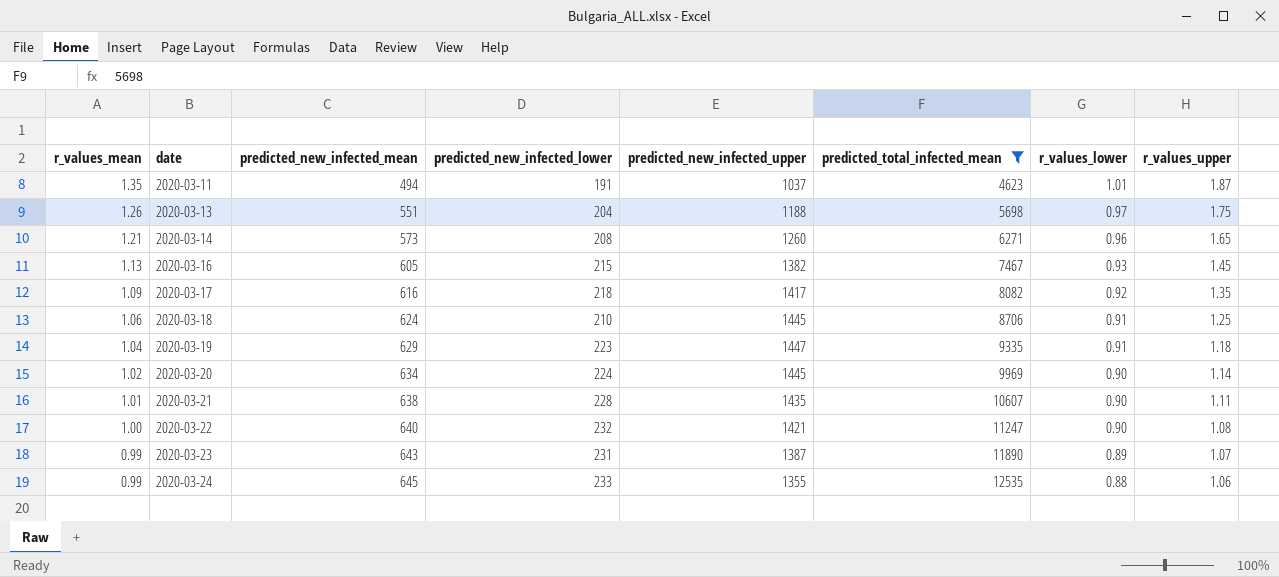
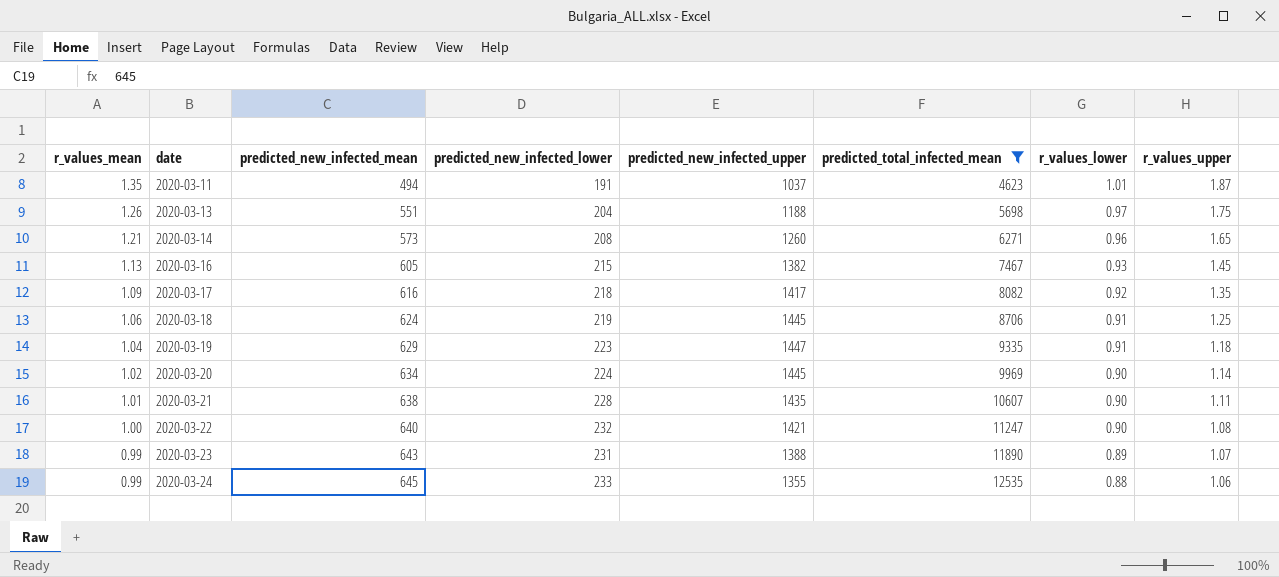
2020-03-18 | predicted_new_infected_lower: 210 -> 219
2020-03-23 | predicted_new_infected_upper: 1387 -> 1388

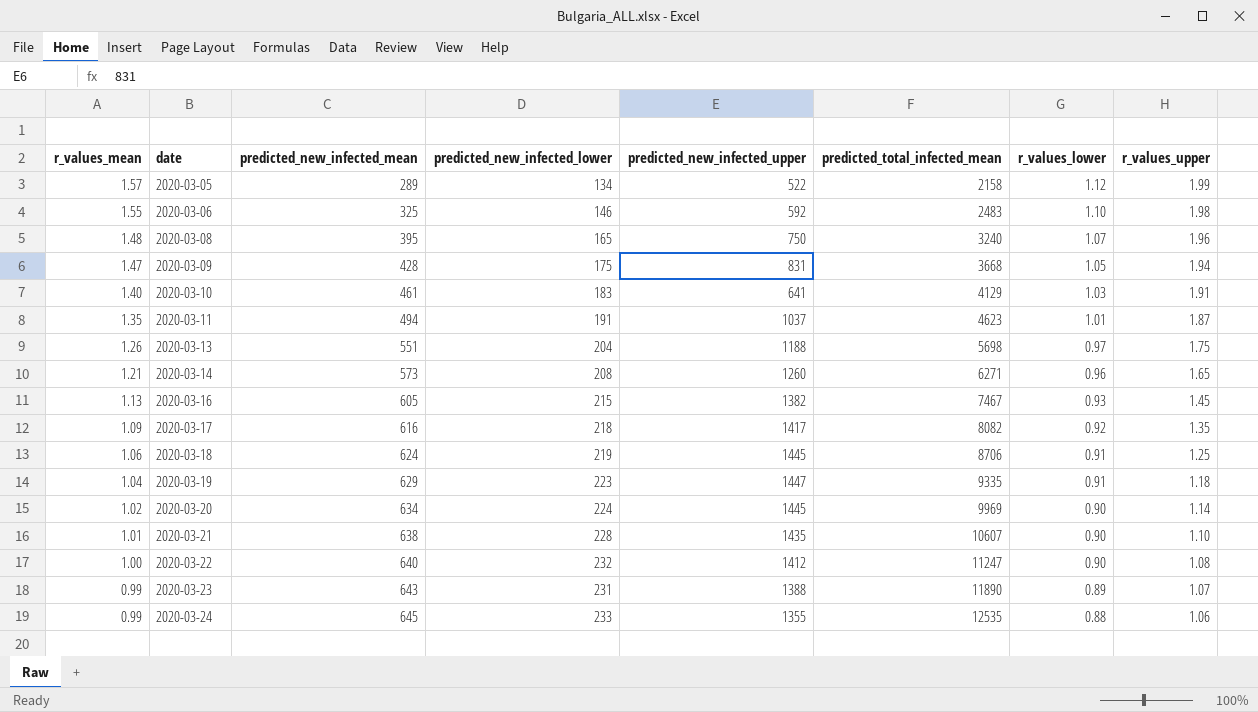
filter: predicted_total_infected_mean >= 4623 -> none
2020-03-21 | r_values_upper: 1.11 -> 1.10
2020-03-22 | predicted_new_infected_upper: 1421 -> 1412

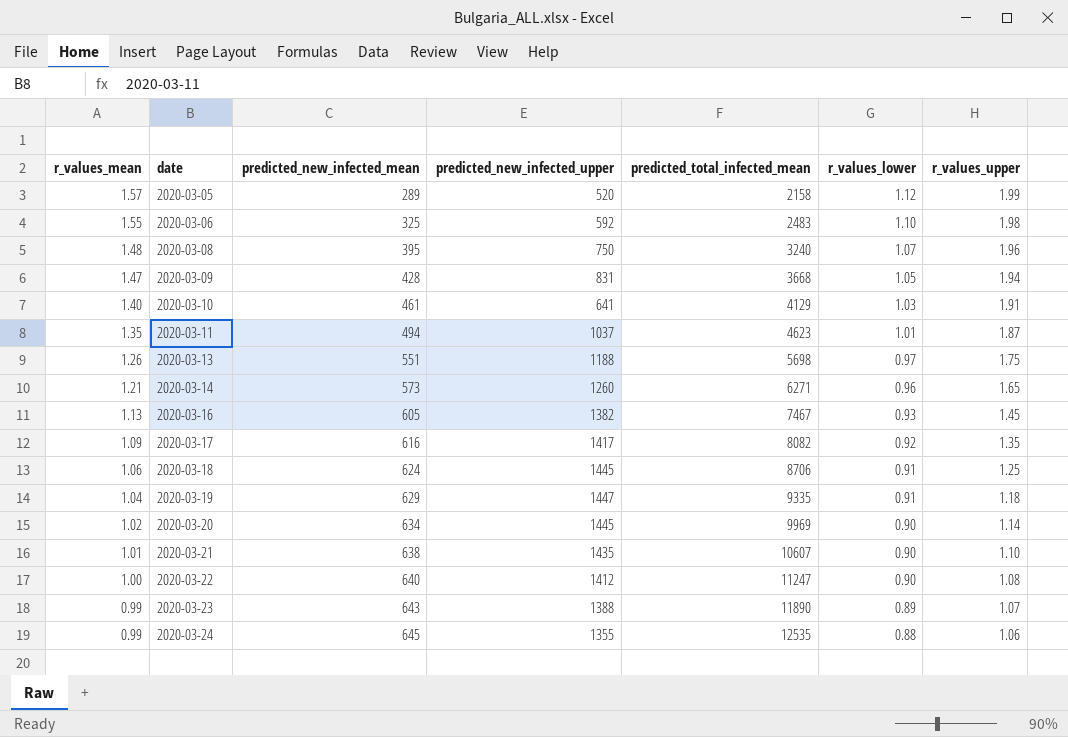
column predicted_new_infected_lower | position: 4 -> none
2020-03-05 | predicted_new_infected_upper: 522 -> 520

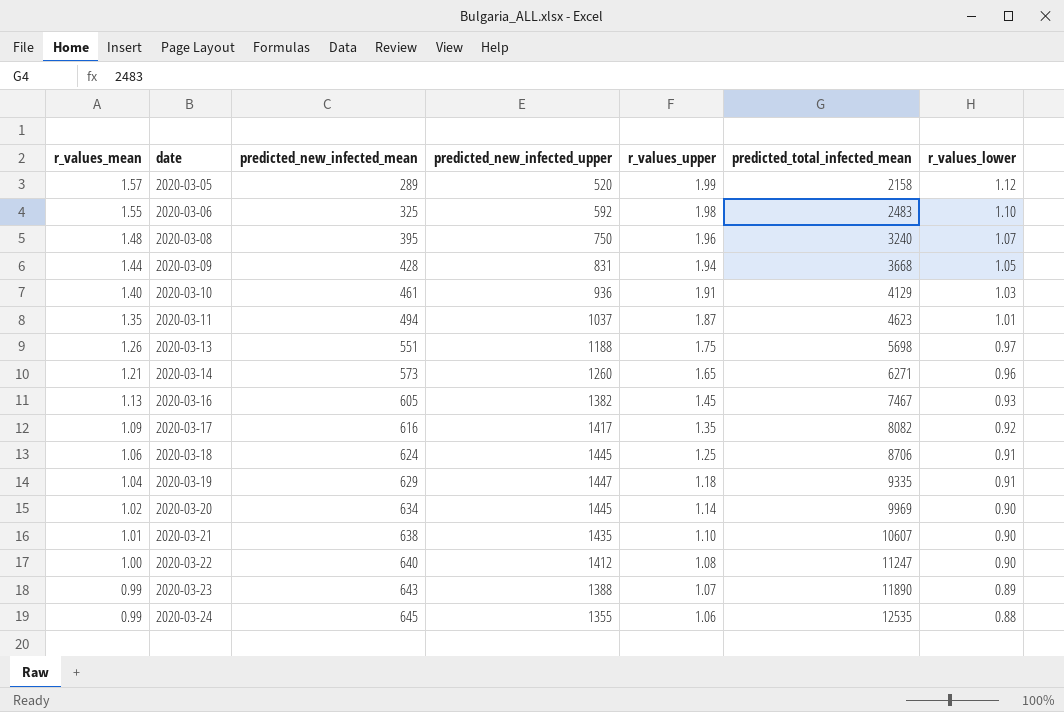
column r_values_upper | position: 7 -> 5
2020-03-09 | r_values_mean: 1.47 -> 1.44
2020-03-10 | predicted_new_infected_upper: 641 -> 936

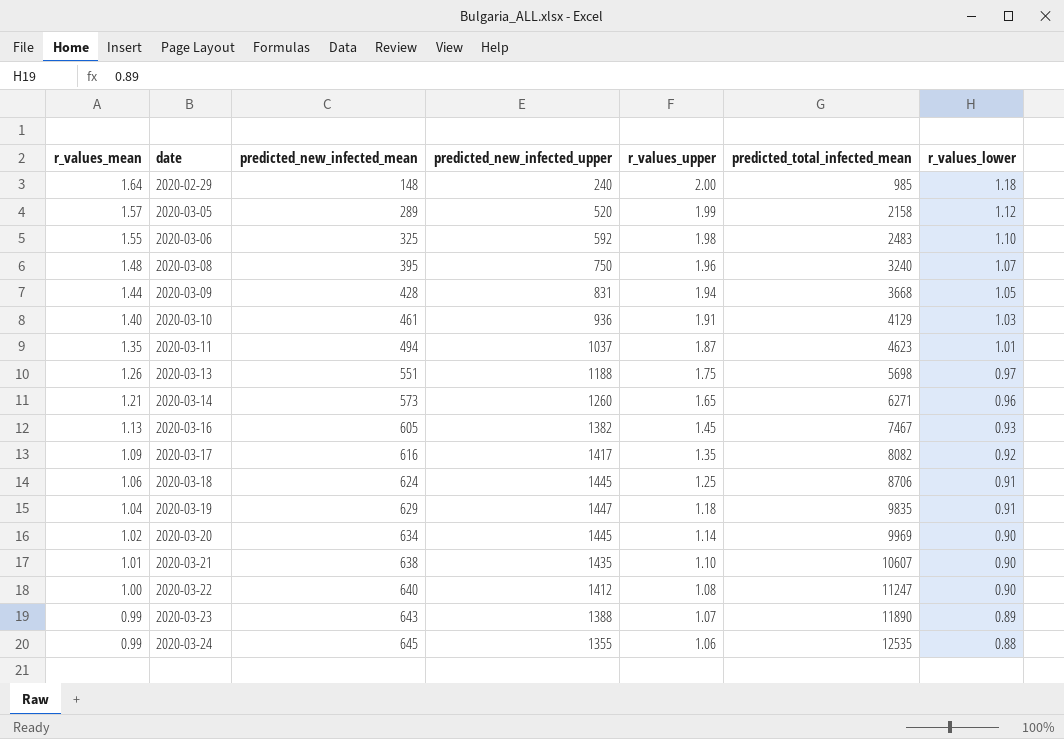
row 2020-02-29: none -> 1.64 | 148 | 240 | 2.00 | 985 | 1.18
2020-03-19 | predicted_total_infected_mean: 9335 -> 9835

